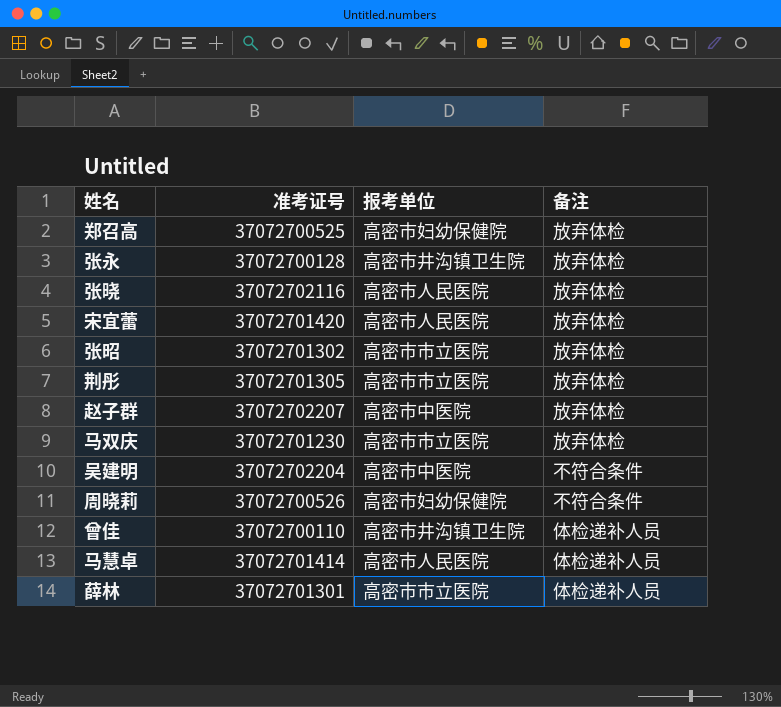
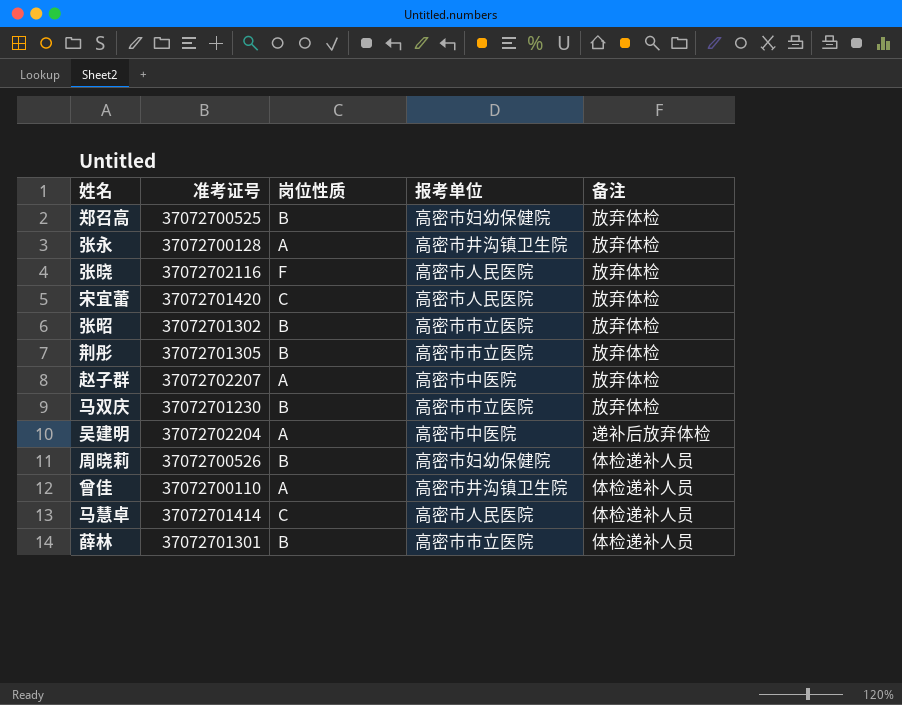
column 岗位性质 | position: none -> 3
吴建明 | 备注: 不符合条件 -> 递补后放弃体检
周晓莉 | 备注: 不符合条件 -> 体检递补人员

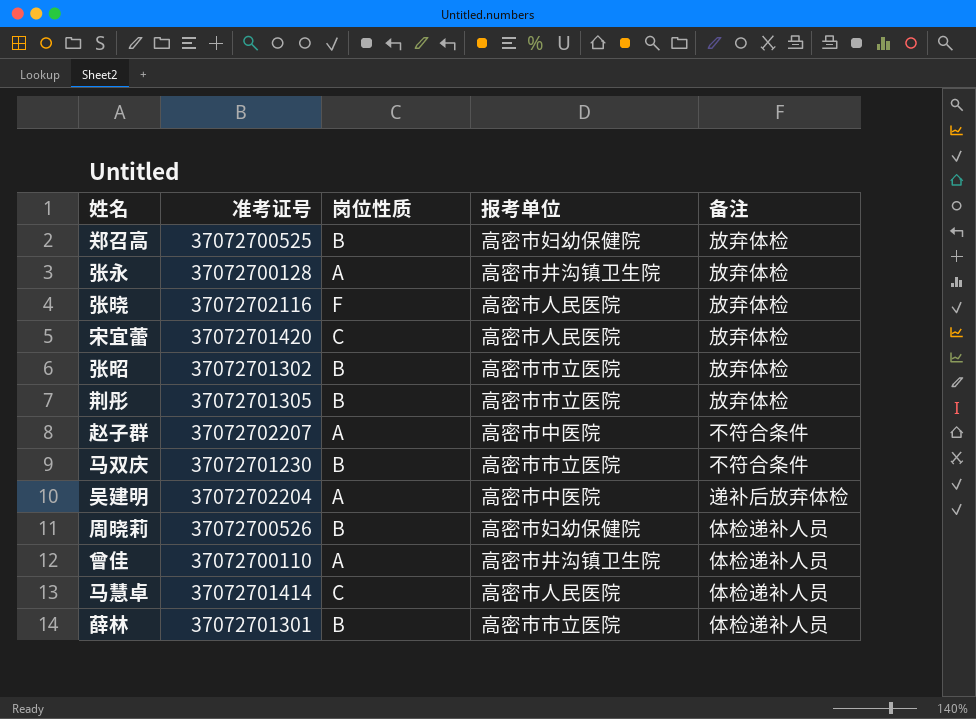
赵子群 | 备注: 放弃体检 -> 不符合条件
马双庆 | 备注: 放弃体检 -> 不符合条件

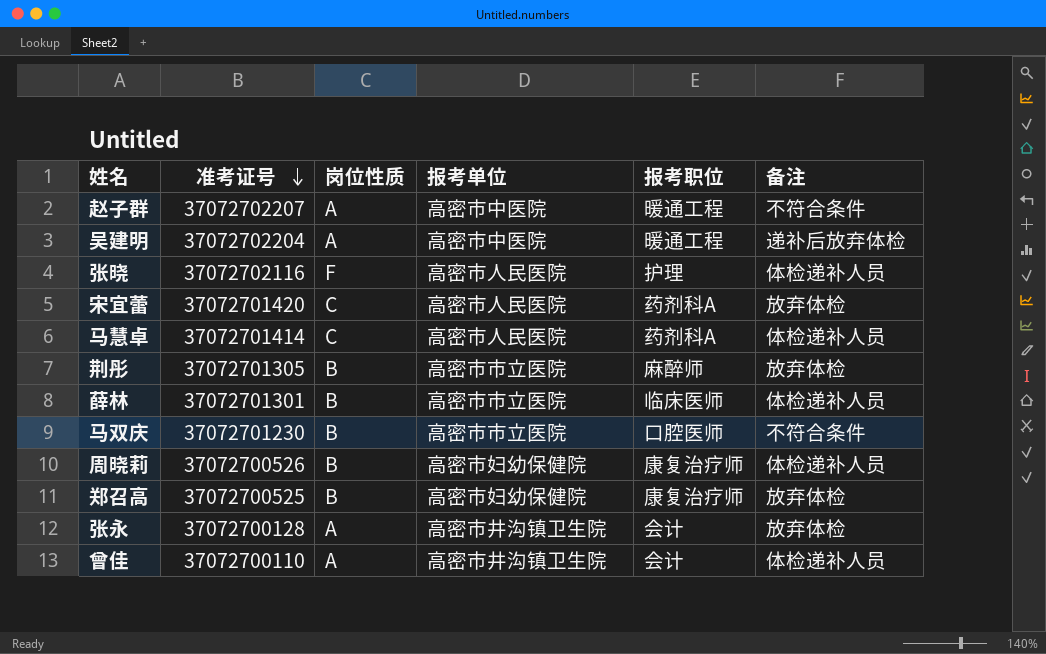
row order: none -> 准考证号 descending
column 报考职位 | position: none -> 5
row 张昭: 37072701302 | B | 高密市市立医院 | 放弃体检 -> none
张晓 | 备注: 放弃体检 -> 体检递补人员

